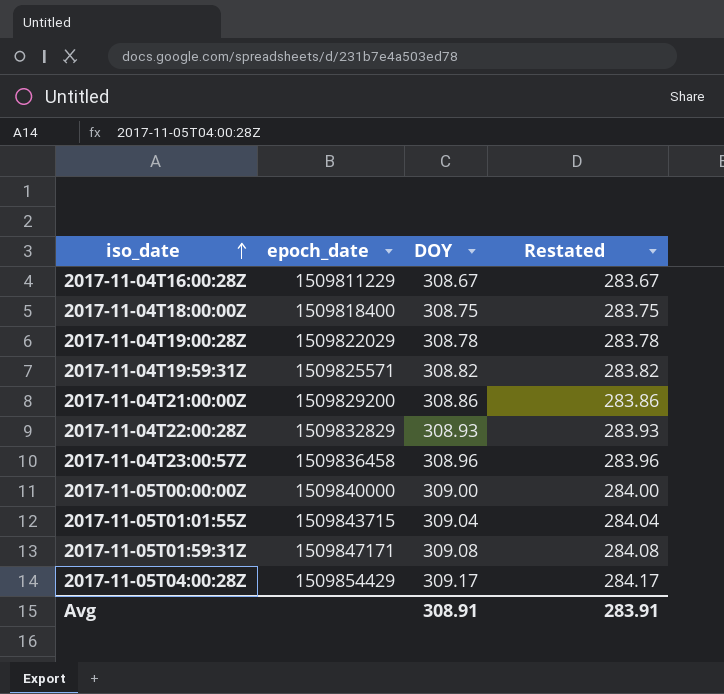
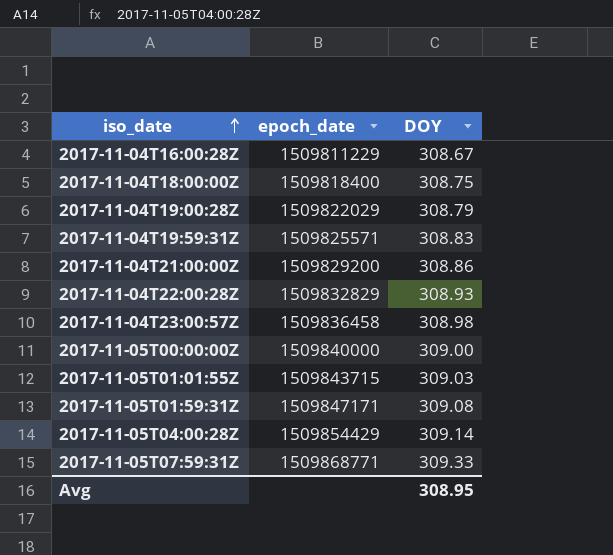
column Restated | formula: [DOY] - 25 -> none
2017-11-04T19:00:28Z | DOY: 308.78 -> 308.79
2017-11-04T19:59:31Z | DOY: 308.82 -> 308.83
2017-11-04T23:00:57Z | DOY: 308.96 -> 308.98
2017-11-05T01:01:55Z | DOY: 309.04 -> 309.03
2017-11-05T04:00:28Z | DOY: 309.17 -> 309.14
row 2017-11-05T07:59:31Z: none -> 1509868771 | 309.33
Avg | DOY: 308.91 -> 308.95

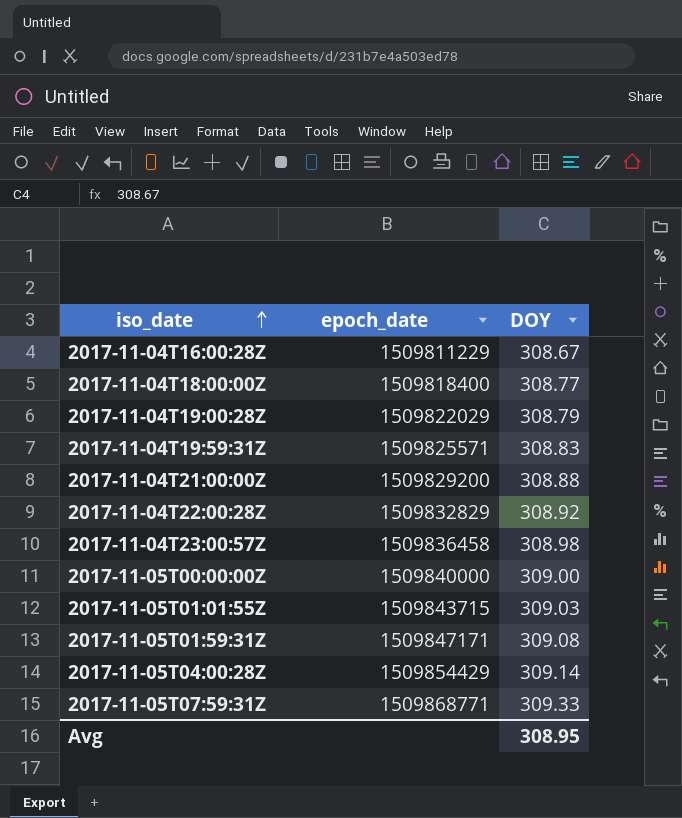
2017-11-04T18:00:00Z | DOY: 308.75 -> 308.77
2017-11-04T21:00:00Z | DOY: 308.86 -> 308.88
2017-11-04T22:00:28Z | DOY: 308.93 -> 308.92

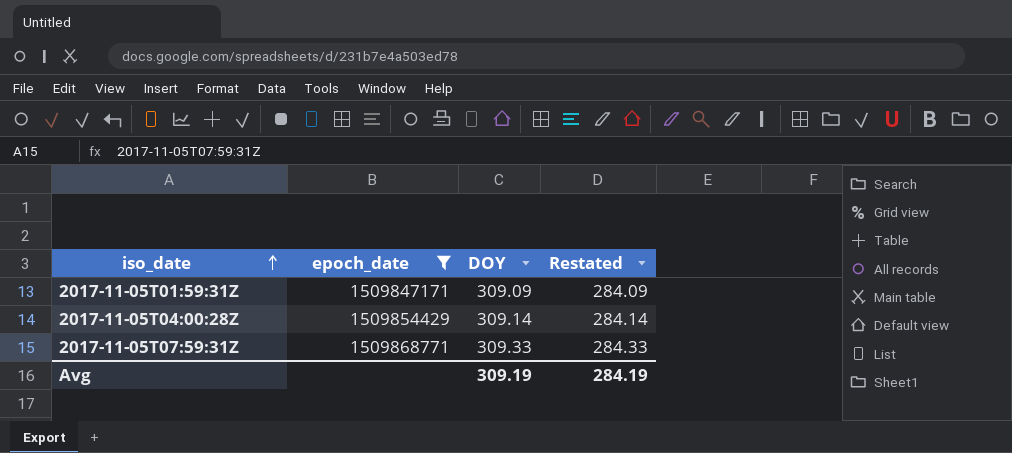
filter: none -> epoch_date >= 1509847171
column Restated | formula: none -> [DOY] - 25
2017-11-05T01:59:31Z | DOY: 309.08 -> 309.09
Avg | DOY: 308.95 -> 309.19

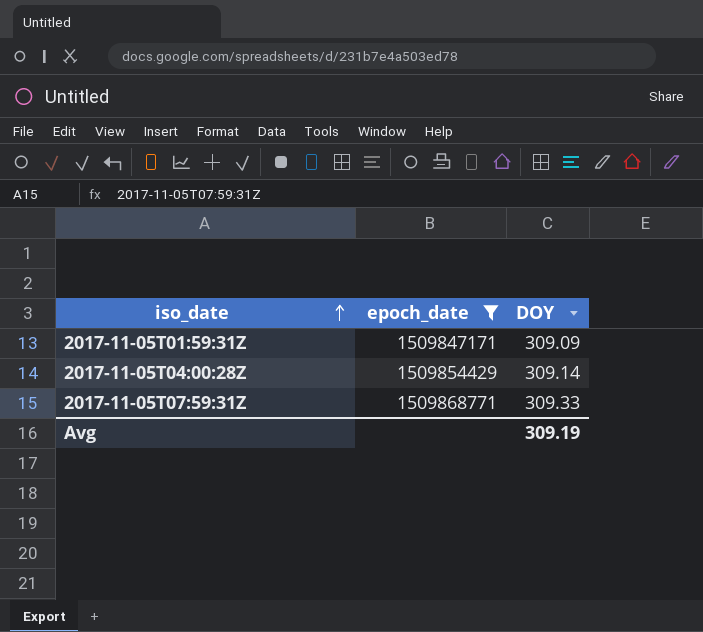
column Restated | formula: [DOY] - 25 -> none

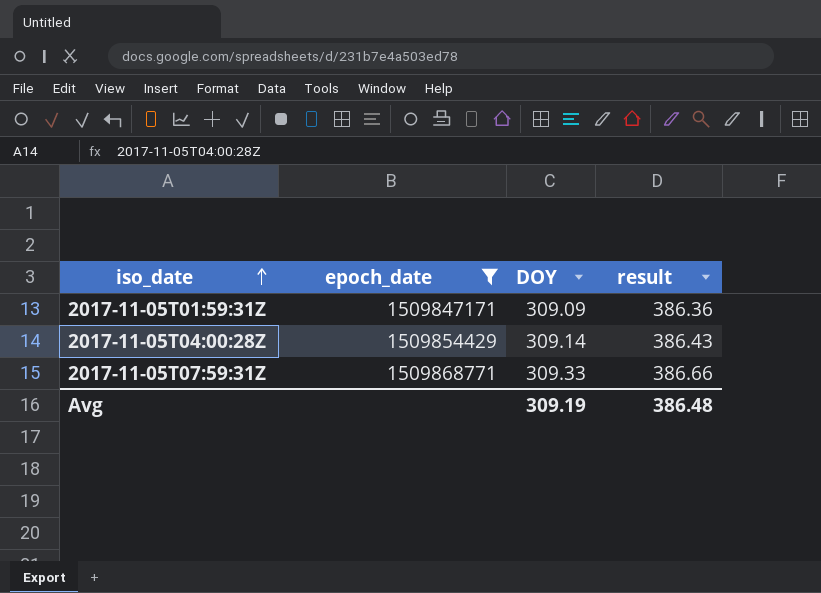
column result | formula: none -> [DOY] * 1.25

